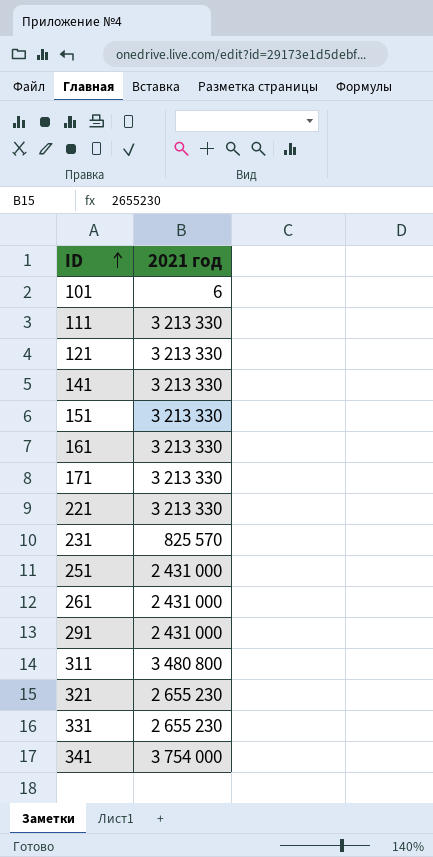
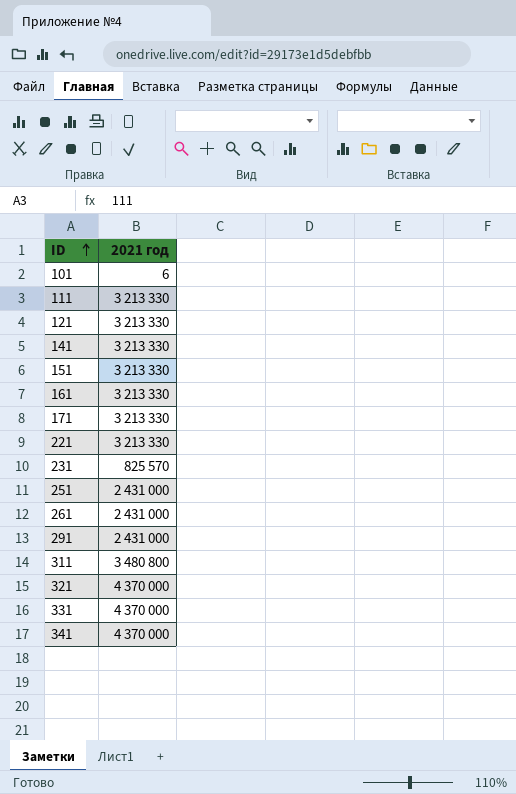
321 | 2021 год: 2 655 230 -> 4 370 000
331 | 2021 год: 2 655 230 -> 4 370 000
341 | 2021 год: 3 754 000 -> 4 370 000

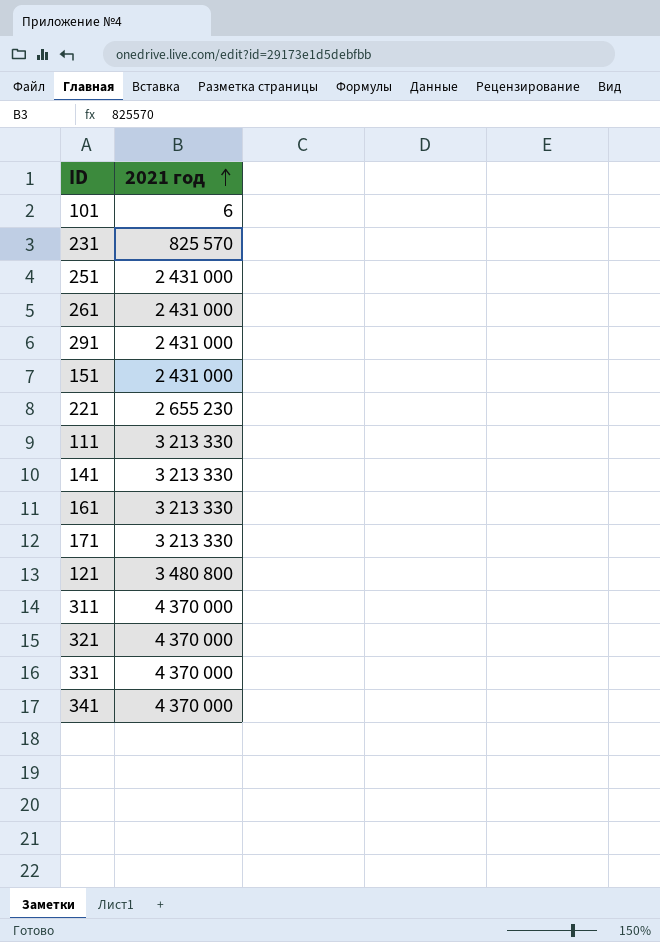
row order: ID ascending -> 2021 год ascending
151 | 2021 год: 3 213 330 -> 2 431 000
221 | 2021 год: 3 213 330 -> 2 655 230
121 | 2021 год: 3 213 330 -> 3 480 800
311 | 2021 год: 3 480 800 -> 4 370 000

